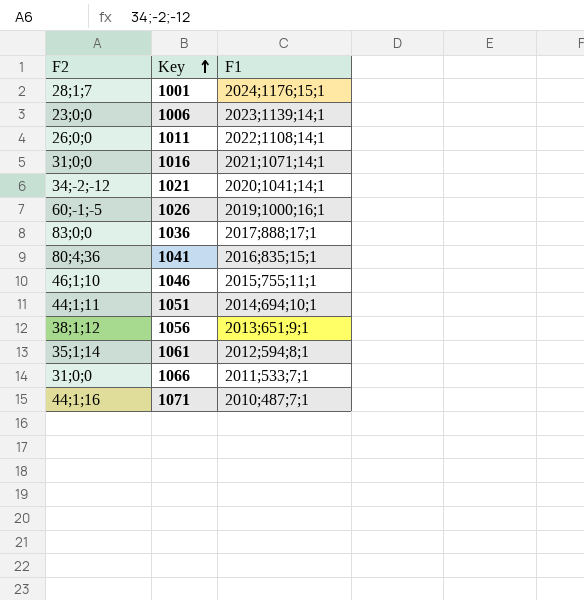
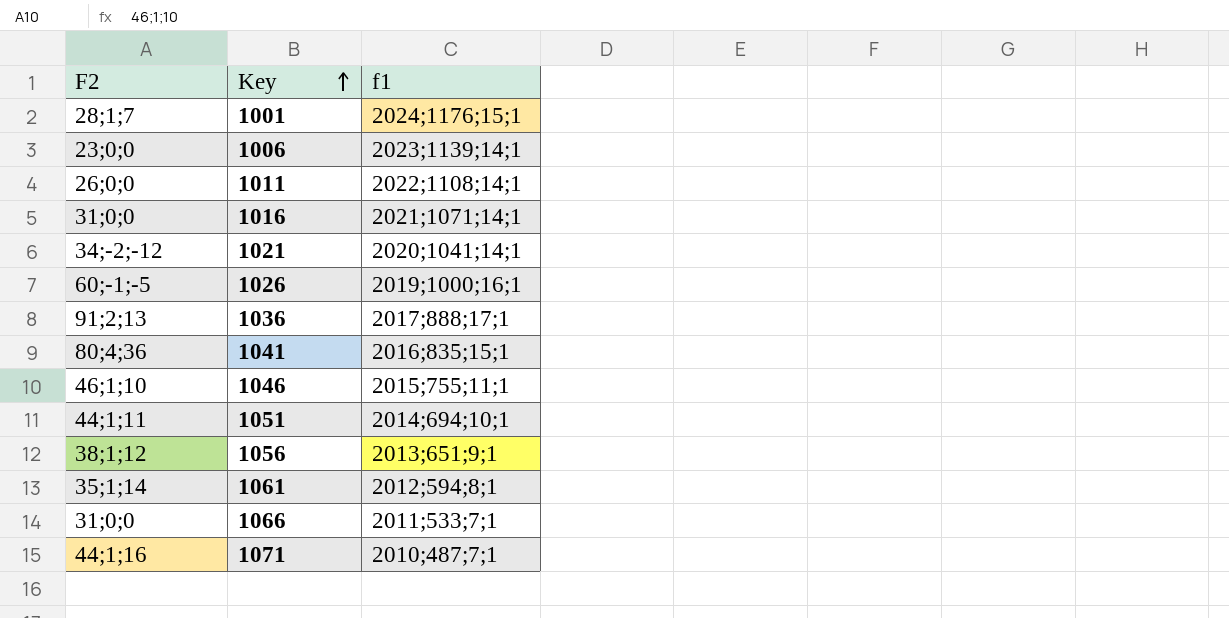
column name: F1 -> f1
1036 | F2: 83;0;0 -> 91;2;13

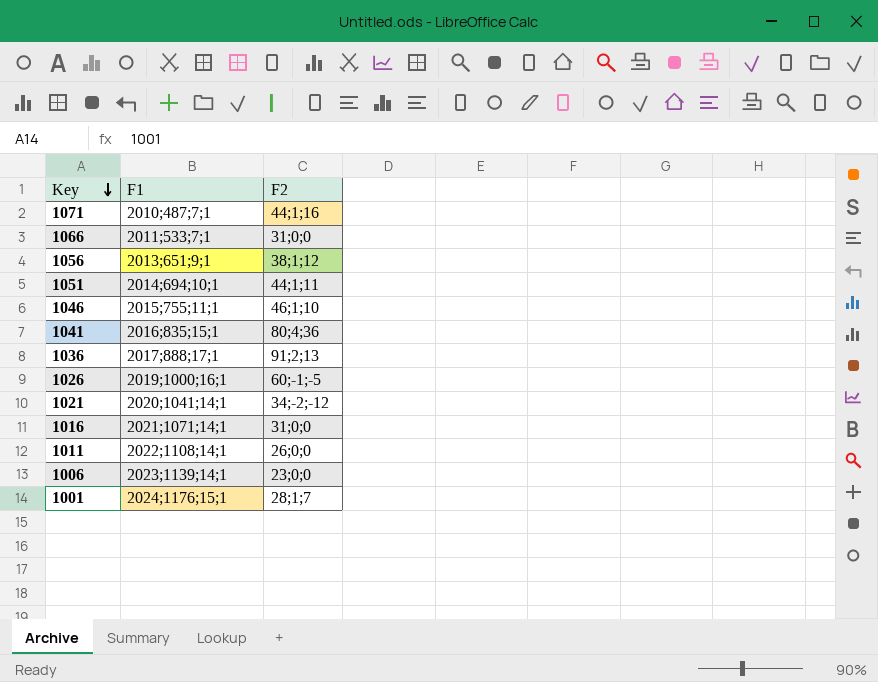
row order: Key ascending -> Key descending
column name: f1 -> F1
column F2 | position: 1 -> 3
row 1061: 35;1;14 | 2012;594;8;1 -> none

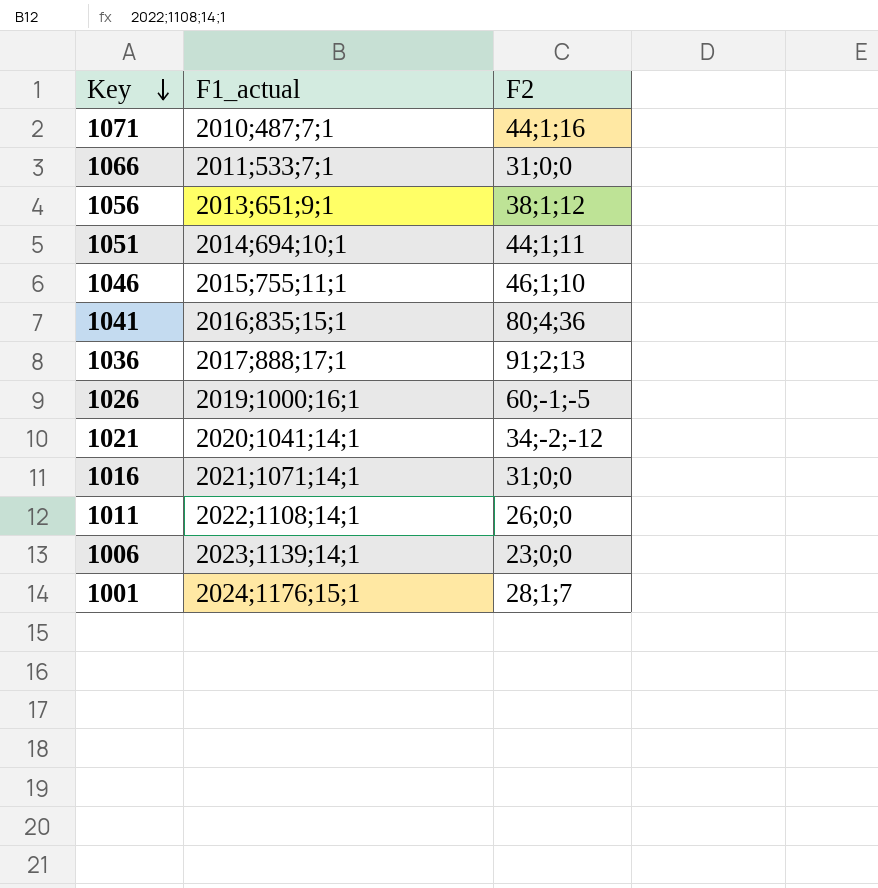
column name: F1 -> F1_actual

